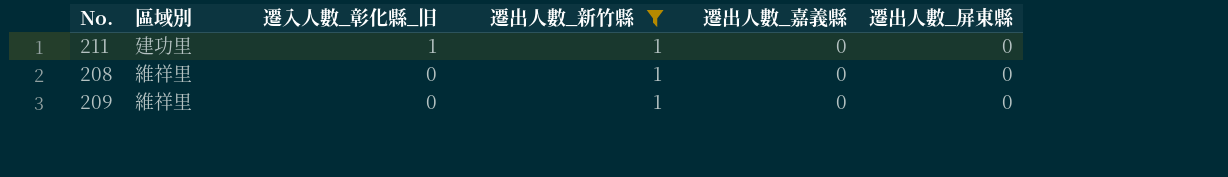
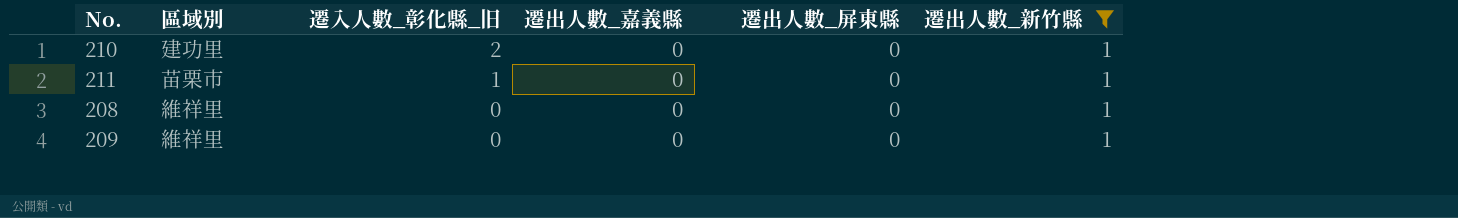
column 遷出人數_新竹縣 | position: 4 -> 6
row 210: none -> 建功里 | 2 | 0 | 0 | 1
211 | 區域別: 建功里 -> 苗栗市

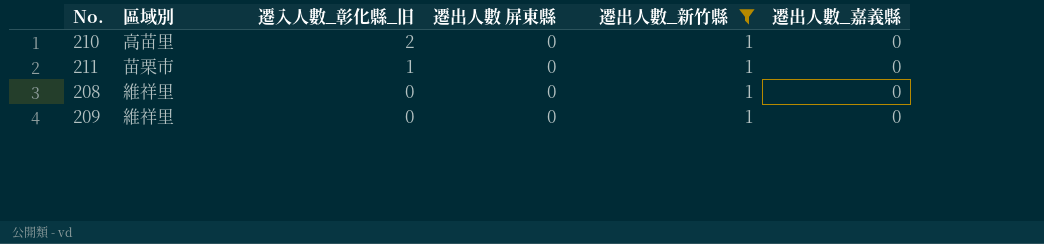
column name: 遷出人數_屏東縣 -> 遷出人數 屏東縣
column 遷出人數_嘉義縣 | position: 4 -> 6
210 | 區域別: 建功里 -> 高苗里

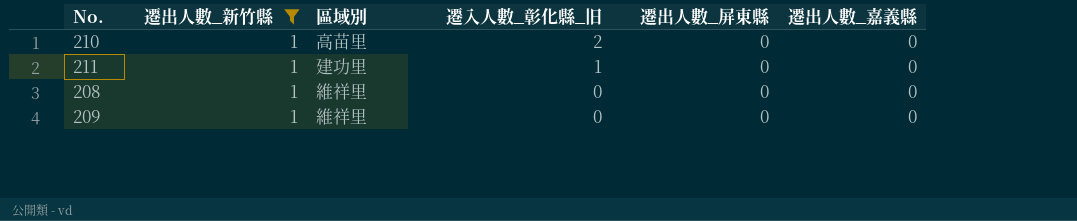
column 遷出人數_新竹縣 | position: 5 -> 2
column name: 遷出人數 屏東縣 -> 遷出人數_屏東縣
211 | 區域別: 苗栗市 -> 建功里

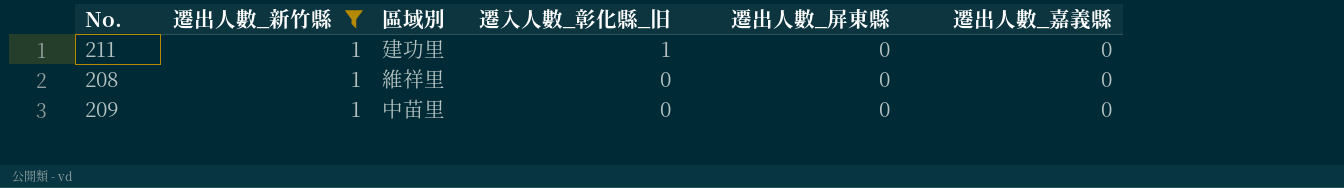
row 210: 1 | 高苗里 | 2 | 0 | 0 -> none
209 | 區域別: 維祥里 -> 中苗里

